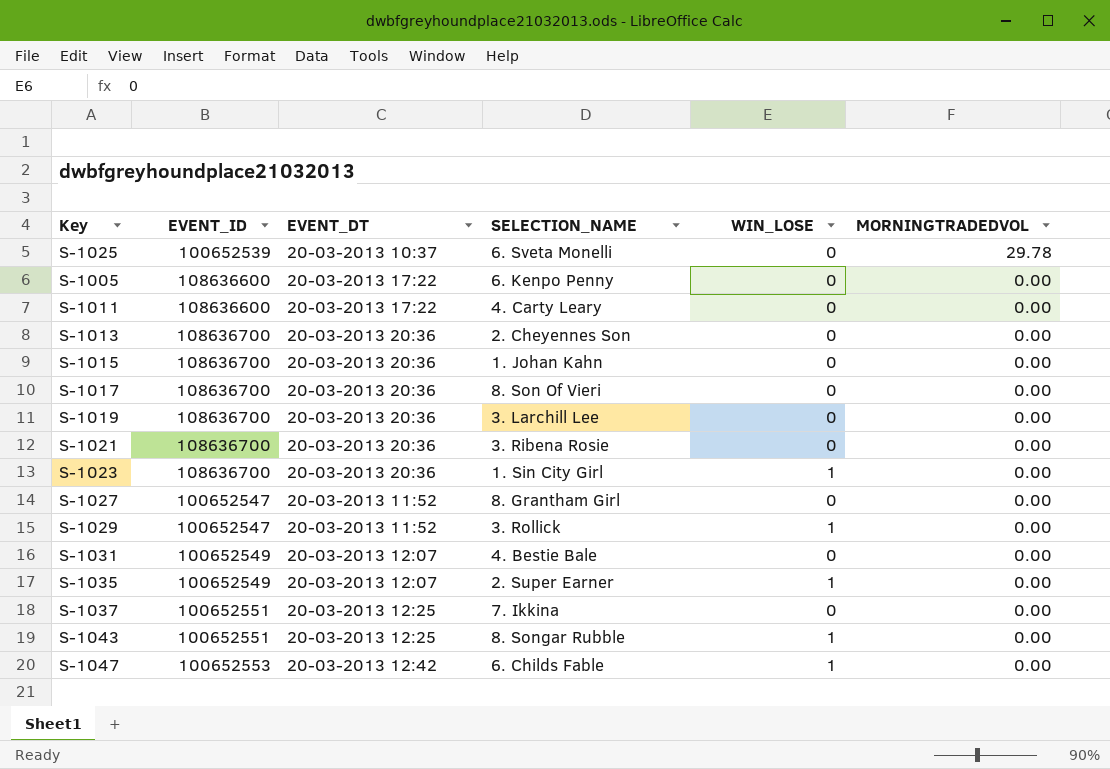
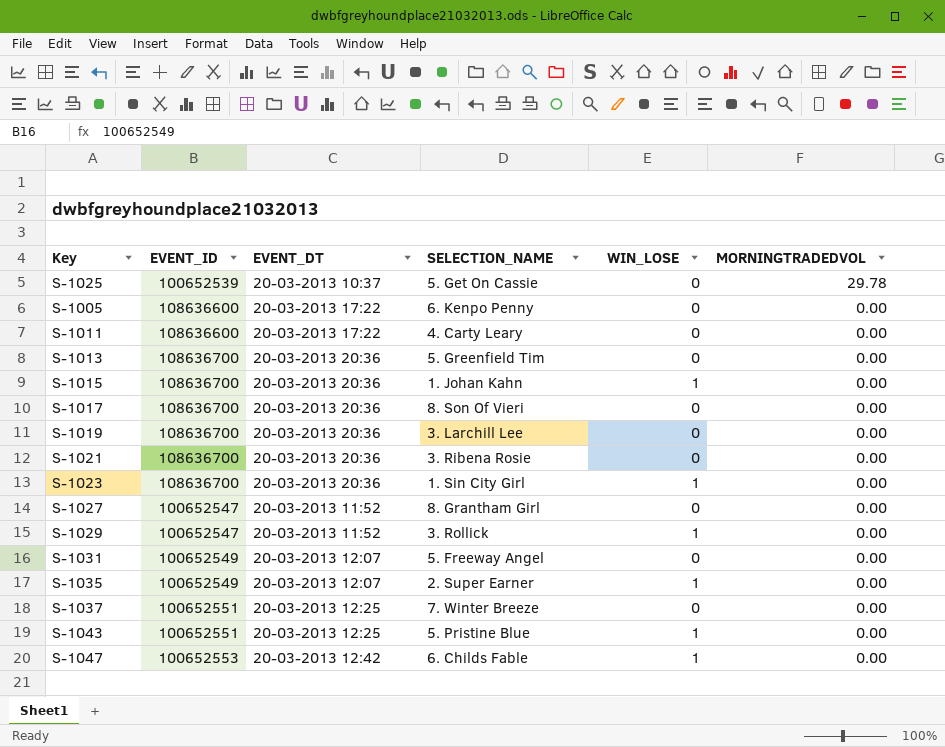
S-1025 | SELECTION_NAME: 6. Sveta Monelli -> 5. Get On Cassie
S-1013 | SELECTION_NAME: 2. Cheyennes Son -> 5. Greenfield Tim
S-1015 | WIN_LOSE: 0 -> 1
S-1031 | SELECTION_NAME: 4. Bestie Bale -> 5. Freeway Angel
S-1037 | SELECTION_NAME: 7. Ikkina -> 7. Winter Breeze
S-1043 | SELECTION_NAME: 8. Songar Rubble -> 5. Pristine Blue

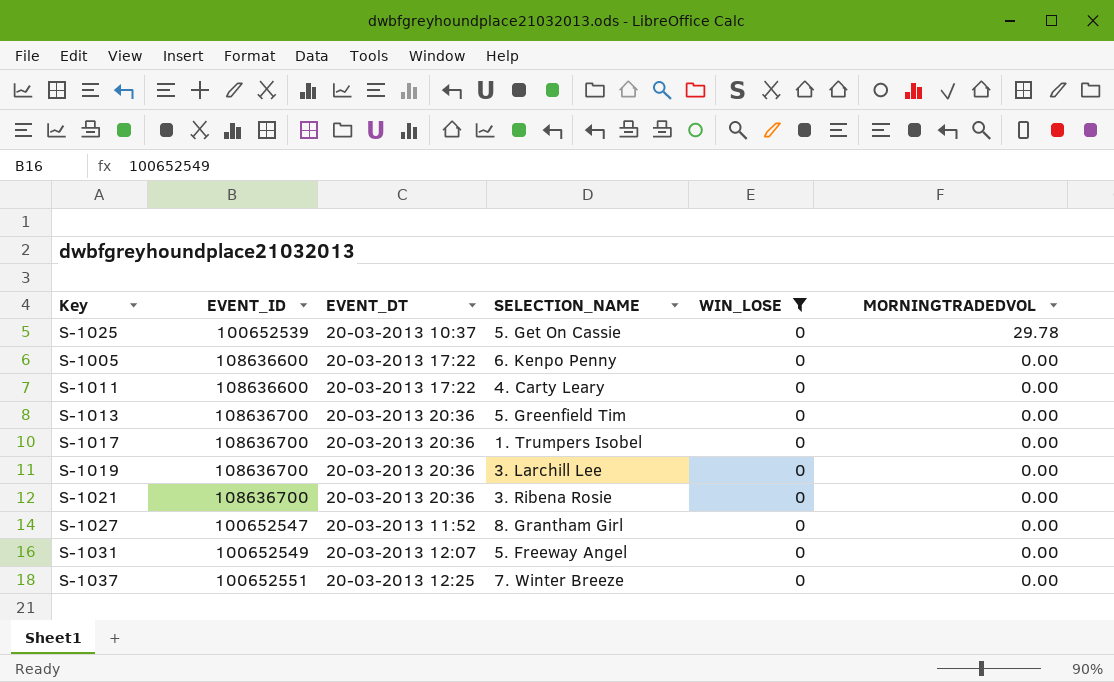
filter: none -> WIN_LOSE = 0
S-1017 | SELECTION_NAME: 8. Son Of Vieri -> 1. Trumpers Isobel

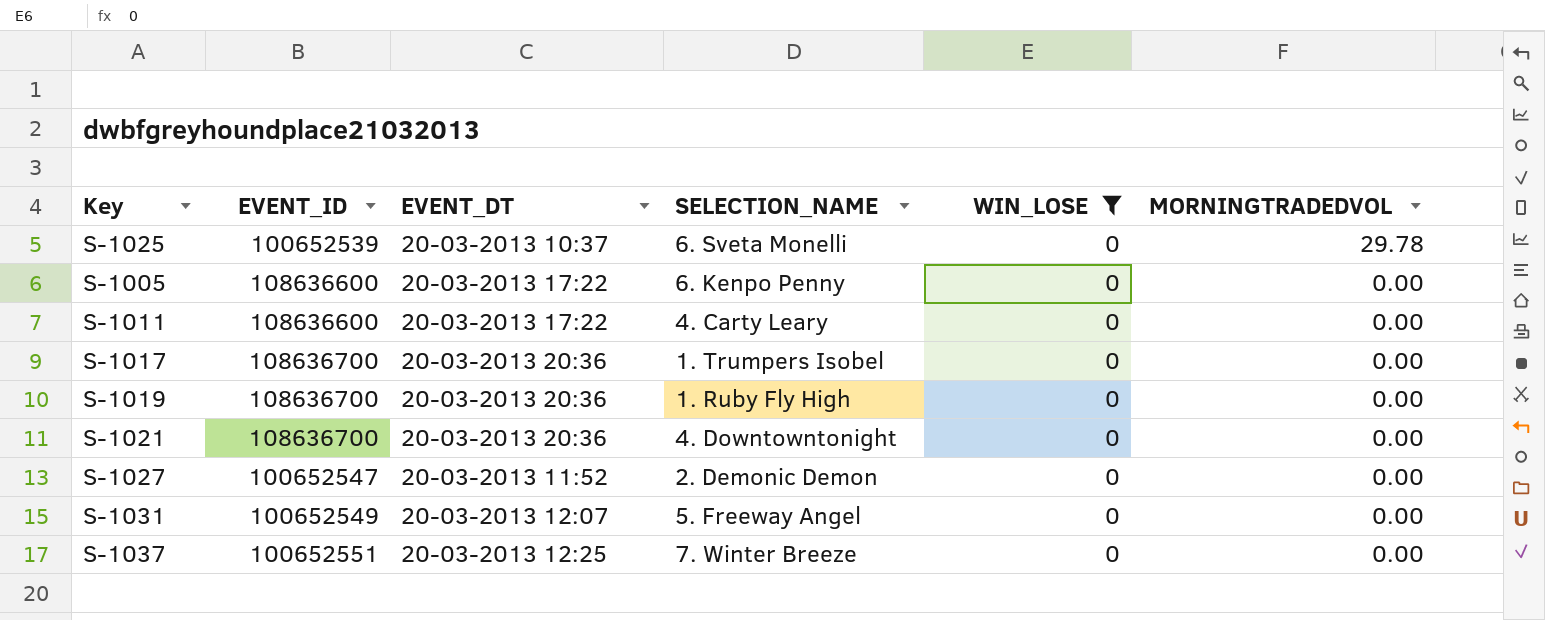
row S-1013: 108636700 | 20-03-2013 20:36 | 5. Greenfield Tim | 0 | 0.00 -> none
S-1025 | SELECTION_NAME: 5. Get On Cassie -> 6. Sveta Monelli
S-1019 | SELECTION_NAME: 3. Larchill Lee -> 1. Ruby Fly High
S-1021 | SELECTION_NAME: 3. Ribena Rosie -> 4. Downtowntonight
S-1027 | SELECTION_NAME: 8. Grantham Girl -> 2. Demonic Demon

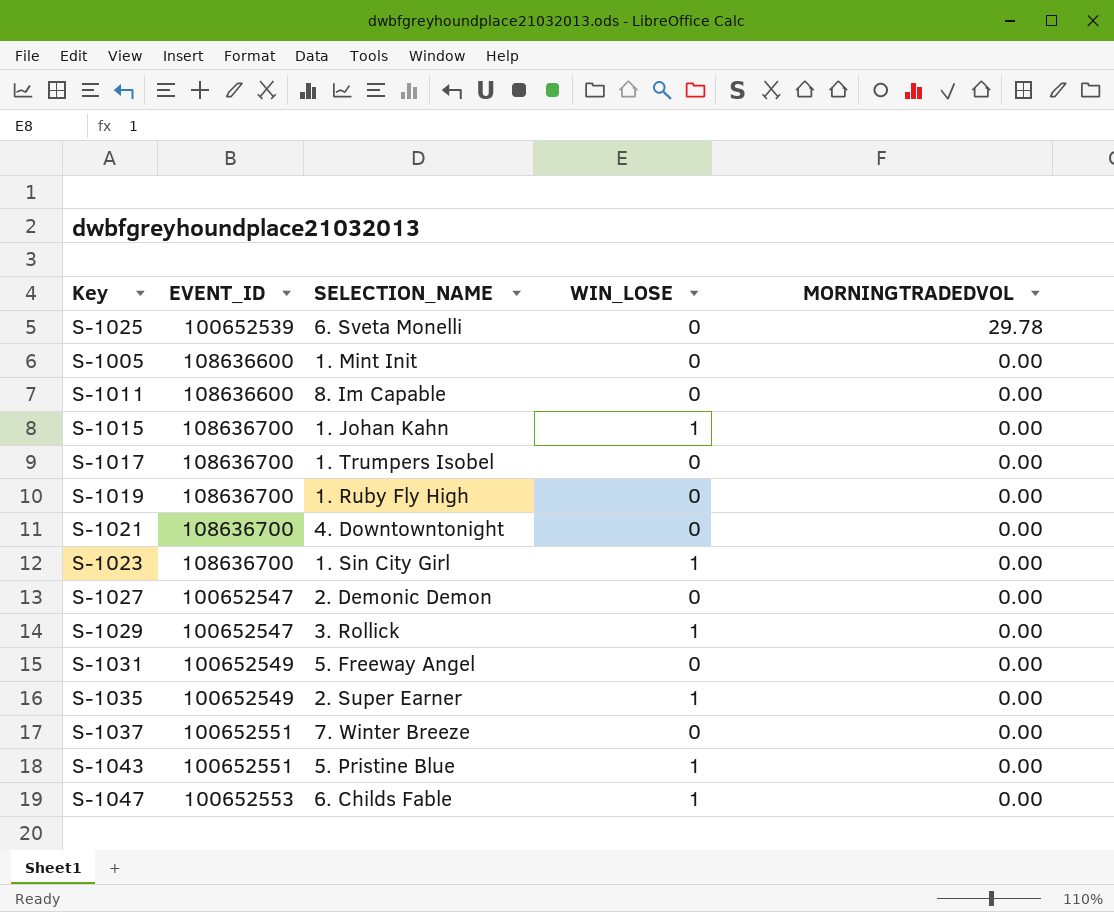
filter: WIN_LOSE = 0 -> none
column EVENT_DT | position: 3 -> none
S-1005 | SELECTION_NAME: 6. Kenpo Penny -> 1. Mint Init
S-1011 | SELECTION_NAME: 4. Carty Leary -> 8. Im Capable

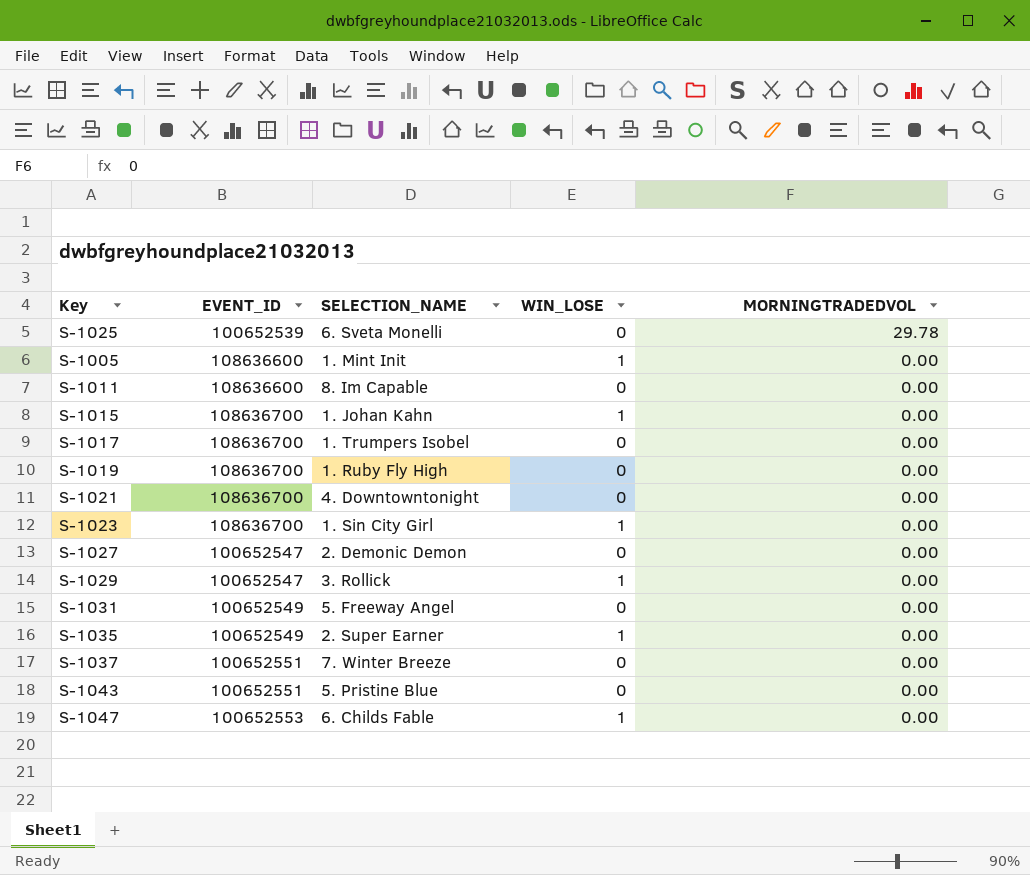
S-1005 | WIN_LOSE: 0 -> 1
S-1043 | WIN_LOSE: 1 -> 0

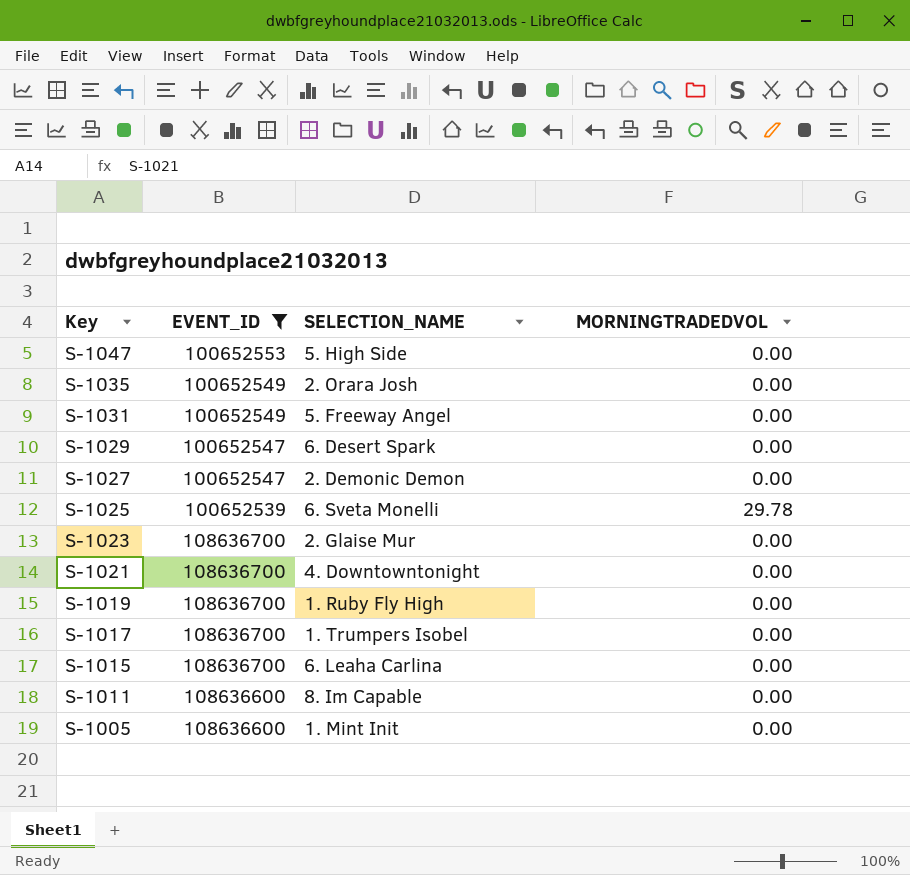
filter: none -> EVENT_ID != 100652551
row order: MORNINGTRADEDVOL descending -> Key descending
column WIN_LOSE | position: 4 -> none
S-1047 | SELECTION_NAME: 6. Childs Fable -> 5. High Side
S-1035 | SELECTION_NAME: 2. Super Earner -> 2. Orara Josh
S-1029 | SELECTION_NAME: 3. Rollick -> 6. Desert Spark
S-1023 | SELECTION_NAME: 1. Sin City Girl -> 2. Glaise Mur
S-1015 | SELECTION_NAME: 1. Johan Kahn -> 6. Leaha Carlina

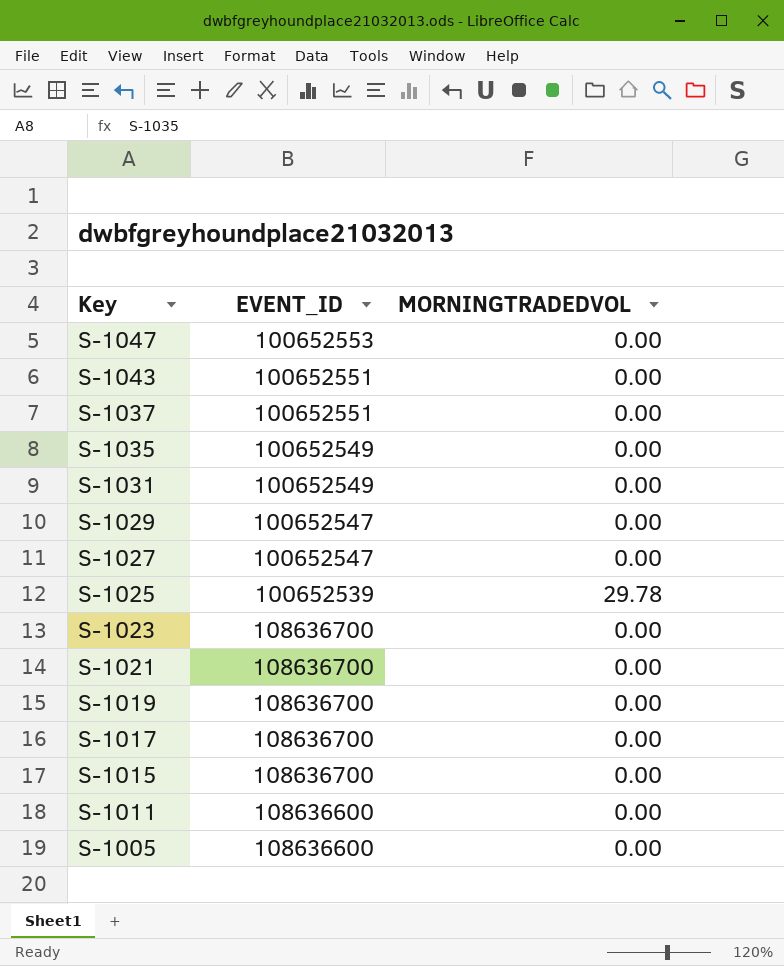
filter: EVENT_ID != 100652551 -> none
column SELECTION_NAME | position: 3 -> none

